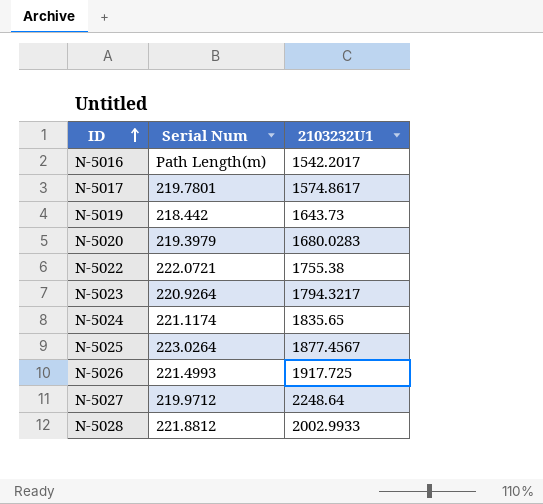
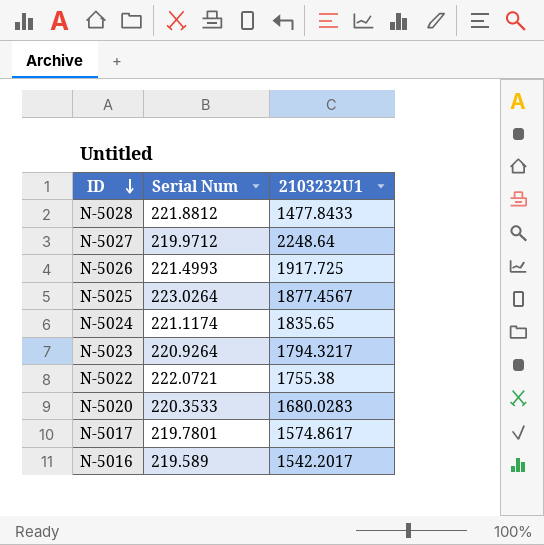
row order: ID ascending -> ID descending
row N-5019: 218.442 | 1643.73 -> none
N-5028 | 2103232U1: 2002.9933 -> 1477.8433
N-5020 | Serial Num: 219.3979 -> 220.3533
N-5016 | Serial Num: Path Length(m) -> 219.589

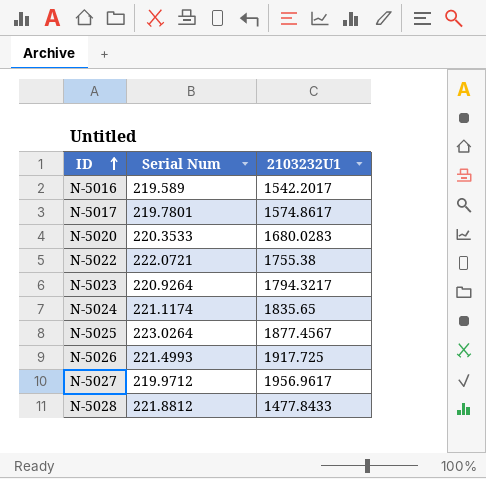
row order: ID descending -> ID ascending
N-5027 | 2103232U1: 2248.64 -> 1956.9617

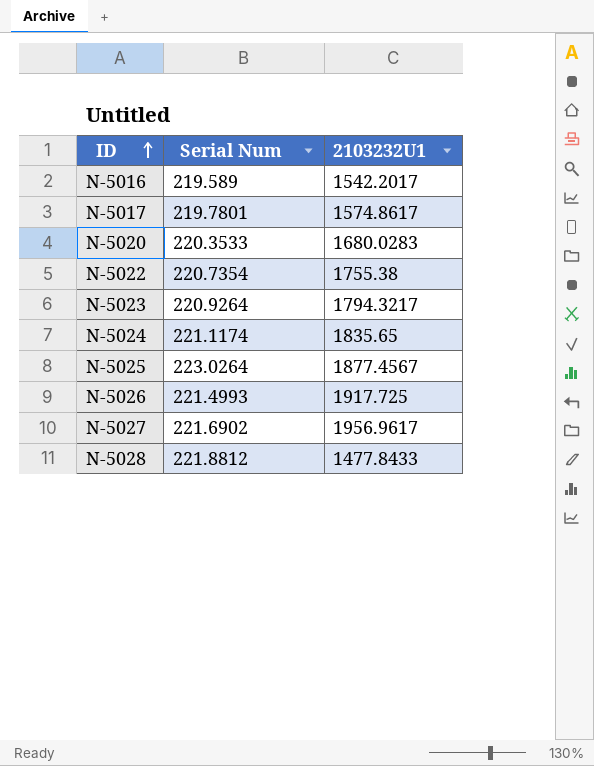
N-5022 | Serial Num: 222.0721 -> 220.7354
N-5027 | Serial Num: 219.9712 -> 221.6902

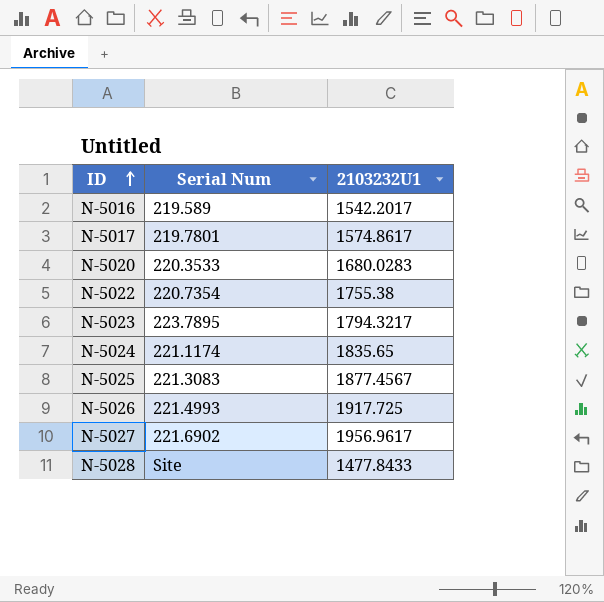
N-5023 | Serial Num: 220.9264 -> 223.7895
N-5025 | Serial Num: 223.0264 -> 221.3083
N-5028 | Serial Num: 221.8812 -> Site

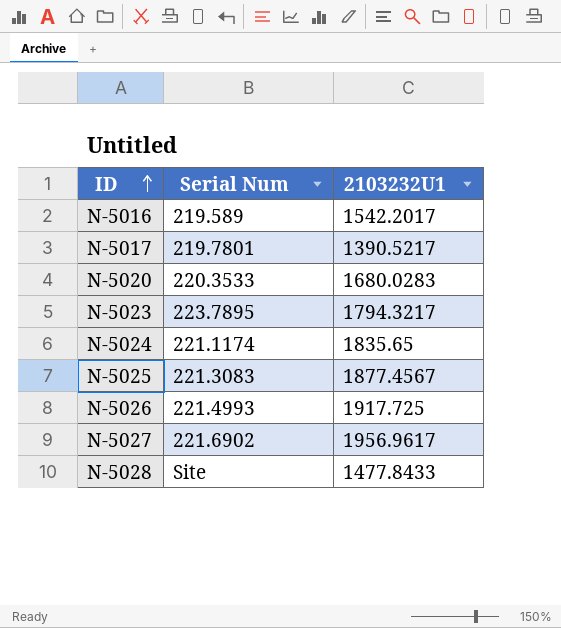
row N-5022: 220.7354 | 1755.38 -> none
N-5017 | 2103232U1: 1574.8617 -> 1390.5217

